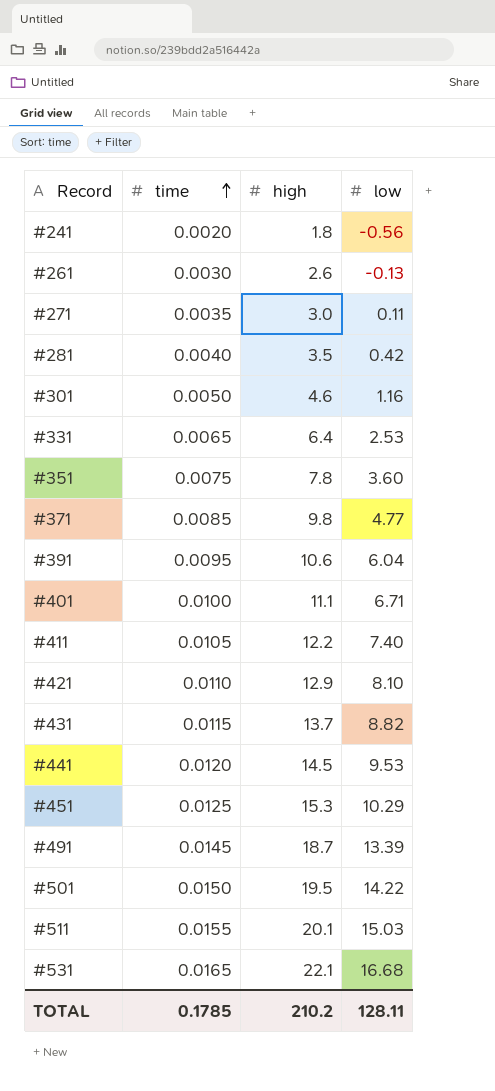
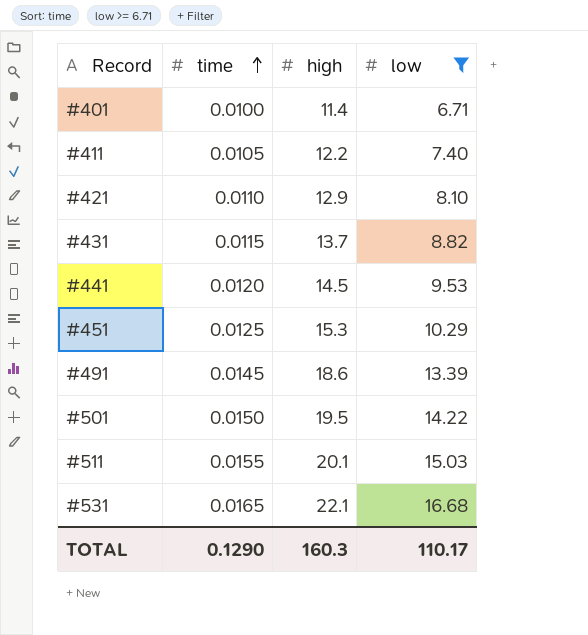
filter: none -> low >= 6.71
#401 | high: 11.1 -> 11.4
#491 | high: 18.7 -> 18.6
TOTAL | time: 0.1785 -> 0.1290
TOTAL | high: 210.2 -> 160.3
TOTAL | low: 128.11 -> 110.17

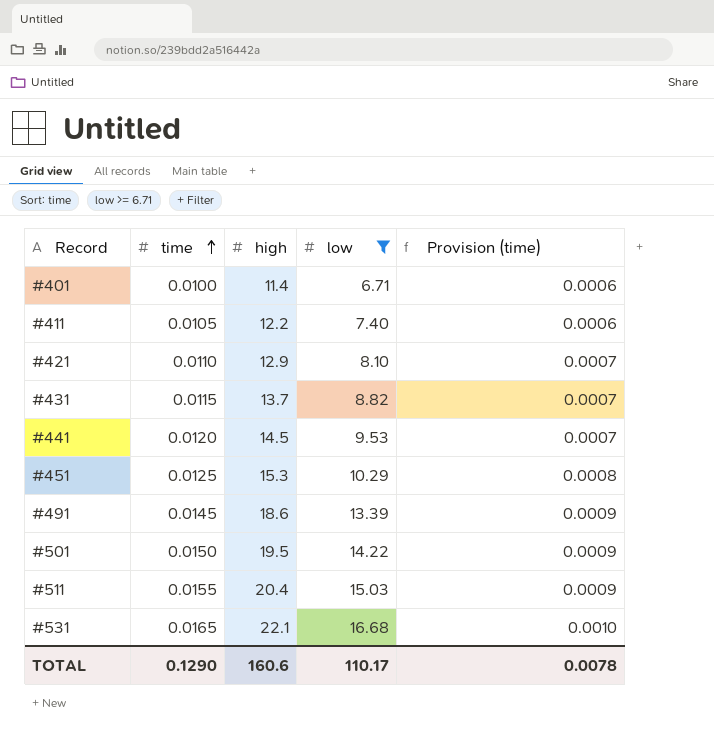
column Provision (time) | formula: none -> [time] * 0.06
#511 | high: 20.1 -> 20.4
TOTAL | high: 160.3 -> 160.6

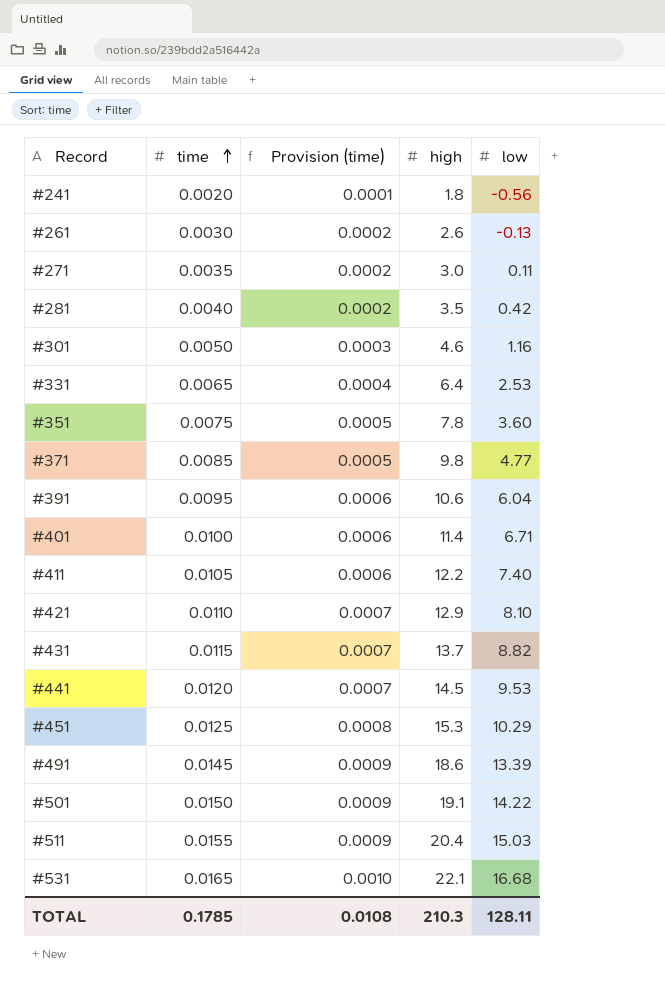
filter: low >= 6.71 -> none
column Provision (time) | position: 5 -> 3
#501 | high: 19.5 -> 19.1
TOTAL | time: 0.1290 -> 0.1785
TOTAL | Provision (time): 0.0078 -> 0.0108
TOTAL | high: 160.6 -> 210.3
TOTAL | low: 110.17 -> 128.11

